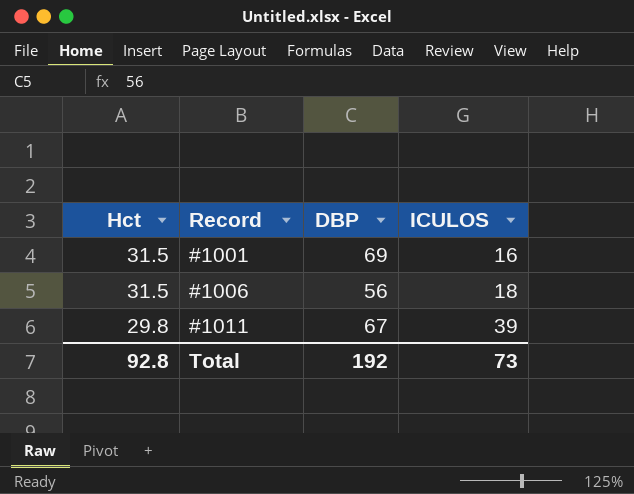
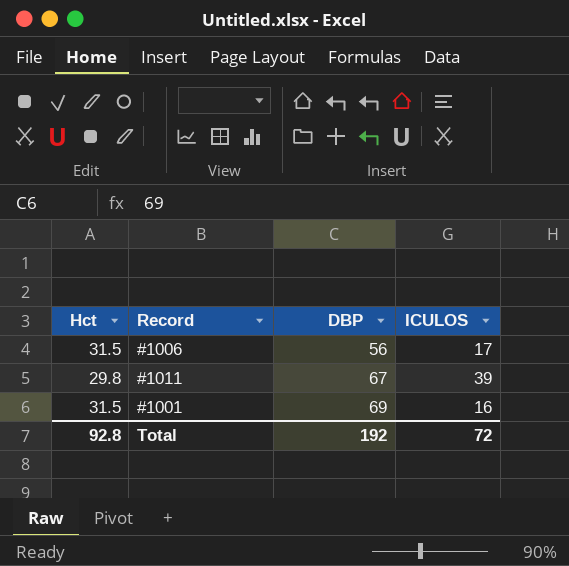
row order: Hct descending -> DBP ascending
#1006 | ICULOS: 18 -> 17
Total | ICULOS: 73 -> 72

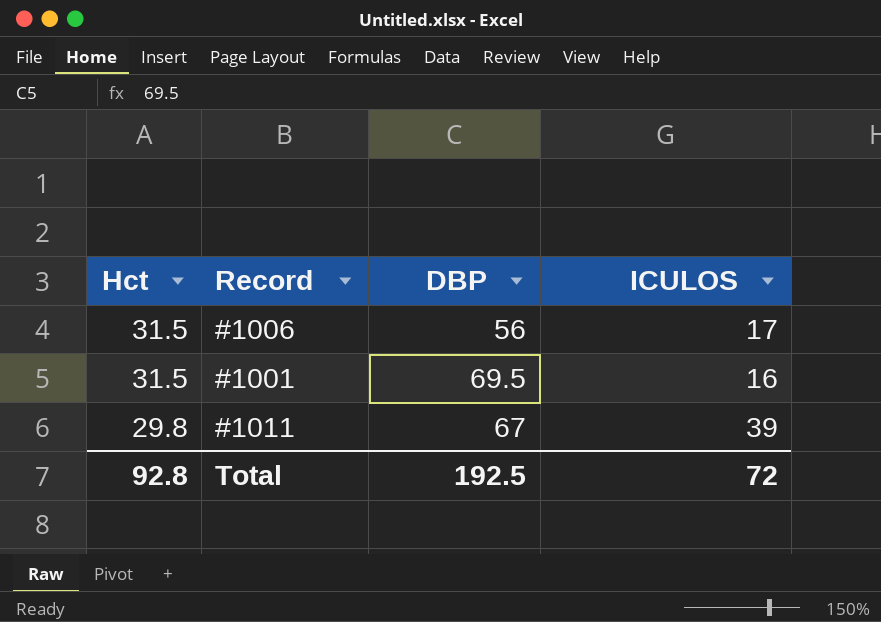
row order: DBP ascending -> Hct descending
#1001 | DBP: 69 -> 69.5
Total | DBP: 192 -> 192.5

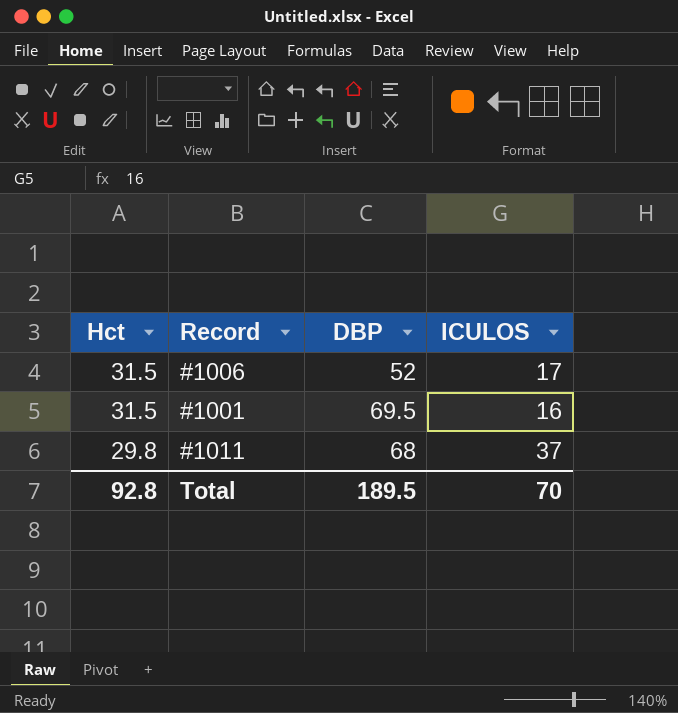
#1006 | DBP: 56 -> 52
#1011 | DBP: 67 -> 68
#1011 | ICULOS: 39 -> 37
Total | DBP: 192.5 -> 189.5
Total | ICULOS: 72 -> 70

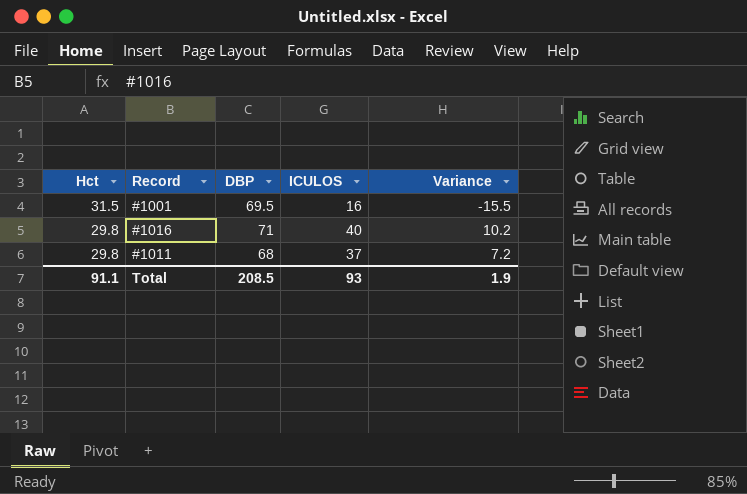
column Variance | formula: none -> [ICULOS] - [Hct]
row #1006: 31.5 | 52 | 17 -> none
row #1016: none -> 29.8 | 71 | 40 | 10.2
Total | Hct: 92.8 -> 91.1
Total | DBP: 189.5 -> 208.5
Total | ICULOS: 70 -> 93

